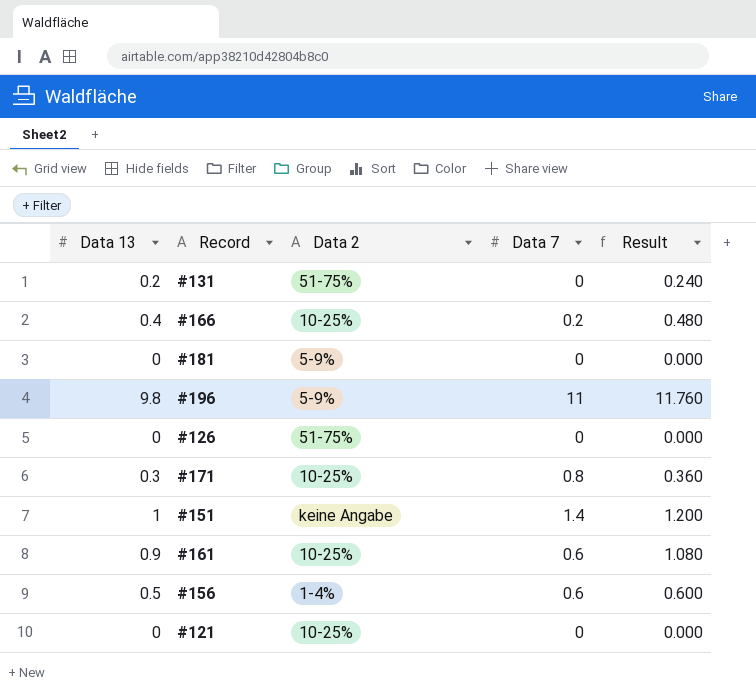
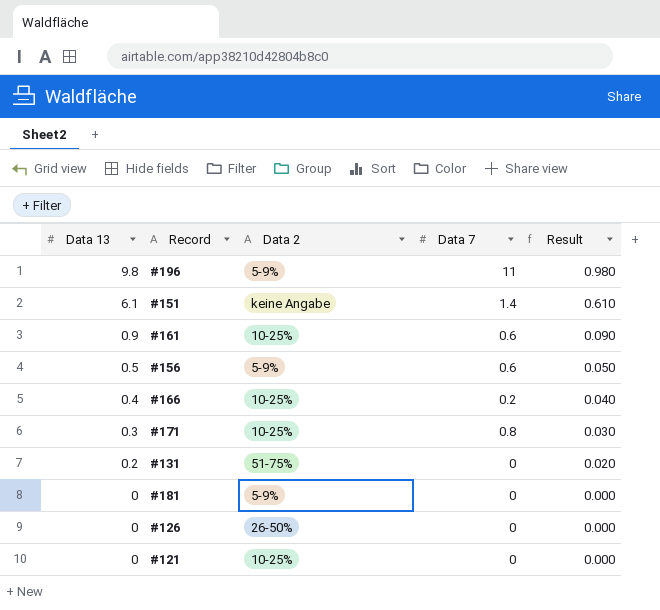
row order: none -> Data 13 descending
column Result | formula: [Data 13] * 1.2 -> [Data 13] * 0.1
#151 | Data 13: 1 -> 6.1
#156 | Data 2: 1-4% -> 5-9%
#126 | Data 2: 51-75% -> 26-50%

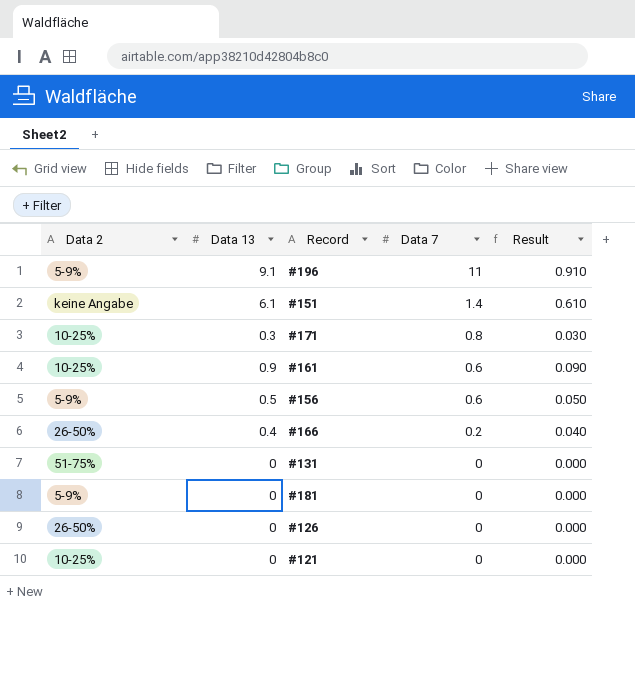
row order: Data 13 descending -> Data 7 descending
column Data 2 | position: 3 -> 1
#196 | Data 13: 9.8 -> 9.1
#196 | Result: 0.980 -> 0.910
#166 | Data 2: 10-25% -> 26-50%
#131 | Data 13: 0.2 -> 0
#131 | Result: 0.020 -> 0.000

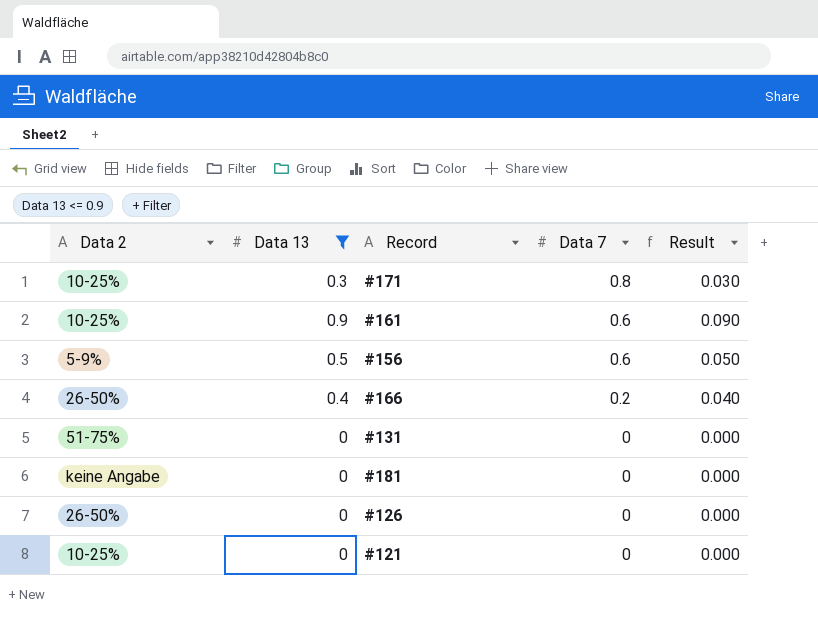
filter: none -> Data 13 <= 0.9
#181 | Data 2: 5-9% -> keine Angabe

